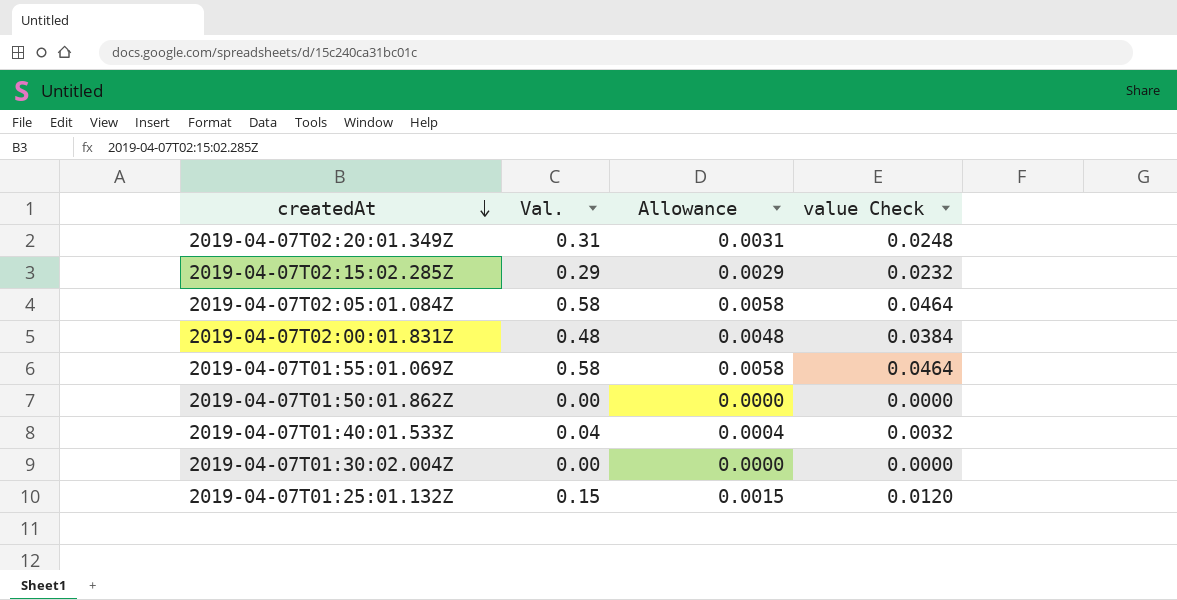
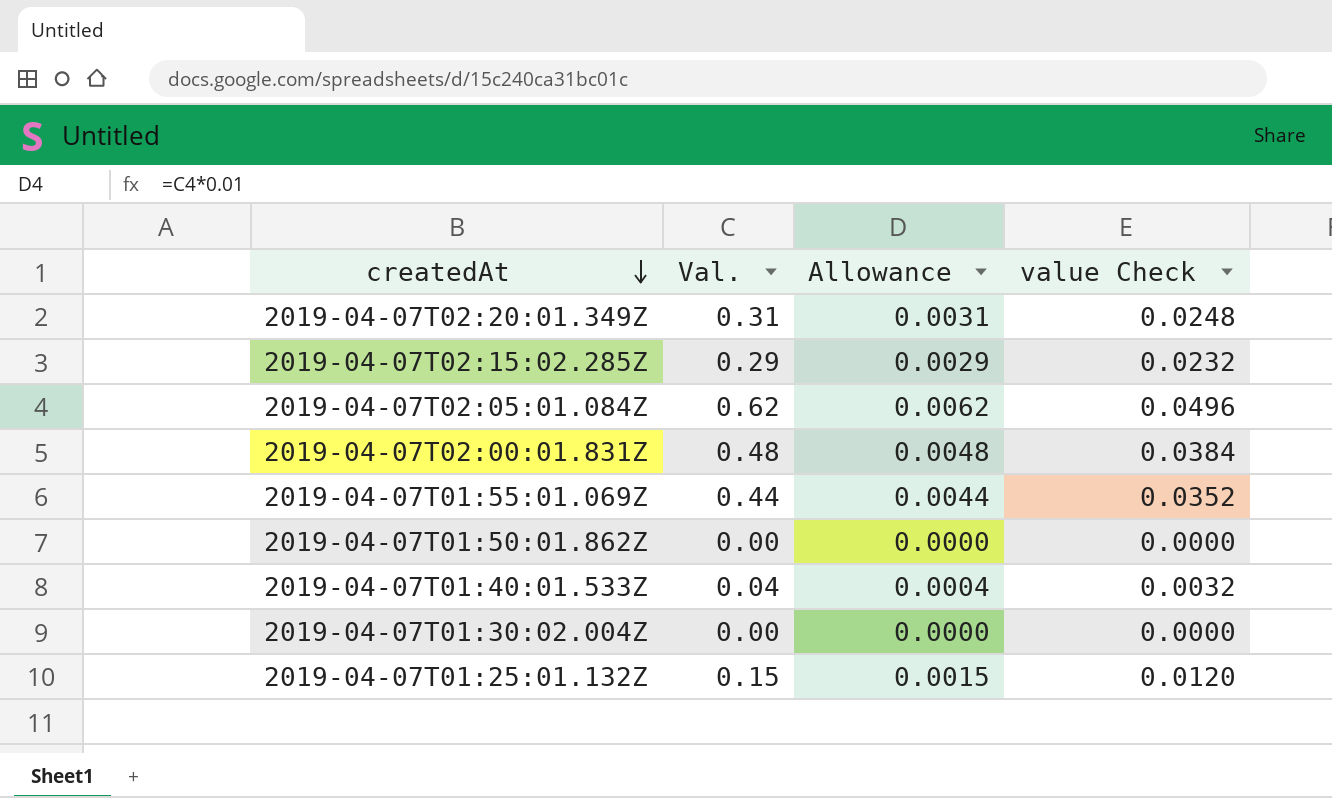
2019-04-07T02:05:01.084Z | Val.: 0.58 -> 0.62
2019-04-07T02:05:01.084Z | Allowance: 0.0058 -> 0.0062
2019-04-07T02:05:01.084Z | value Check: 0.0464 -> 0.0496
2019-04-07T01:55:01.069Z | Val.: 0.58 -> 0.44
2019-04-07T01:55:01.069Z | Allowance: 0.0058 -> 0.0044
2019-04-07T01:55:01.069Z | value Check: 0.0464 -> 0.0352

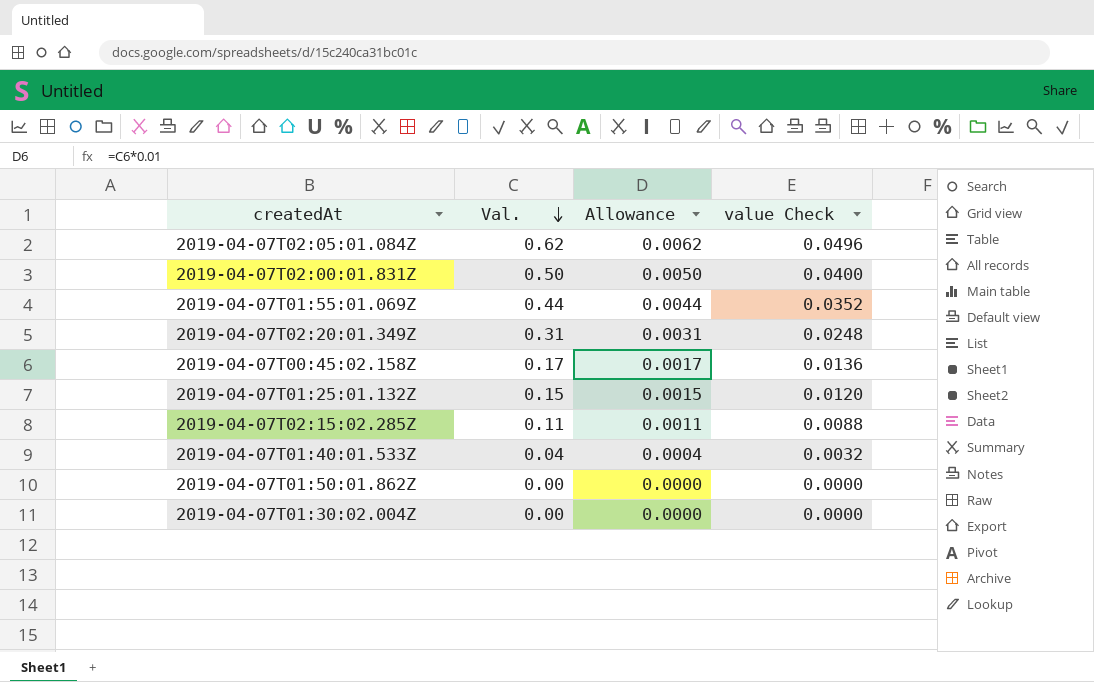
row order: createdAt descending -> Val. descending
2019-04-07T02:00:01.831Z | Val.: 0.48 -> 0.50
2019-04-07T02:00:01.831Z | Allowance: 0.0048 -> 0.0050
2019-04-07T02:00:01.831Z | value Check: 0.0384 -> 0.0400
row 2019-04-07T00:45:02.158Z: none -> 0.17 | 0.0017 | 0.0136
2019-04-07T02:15:02.285Z | Val.: 0.29 -> 0.11
2019-04-07T02:15:02.285Z | Allowance: 0.0029 -> 0.0011
2019-04-07T02:15:02.285Z | value Check: 0.0232 -> 0.0088

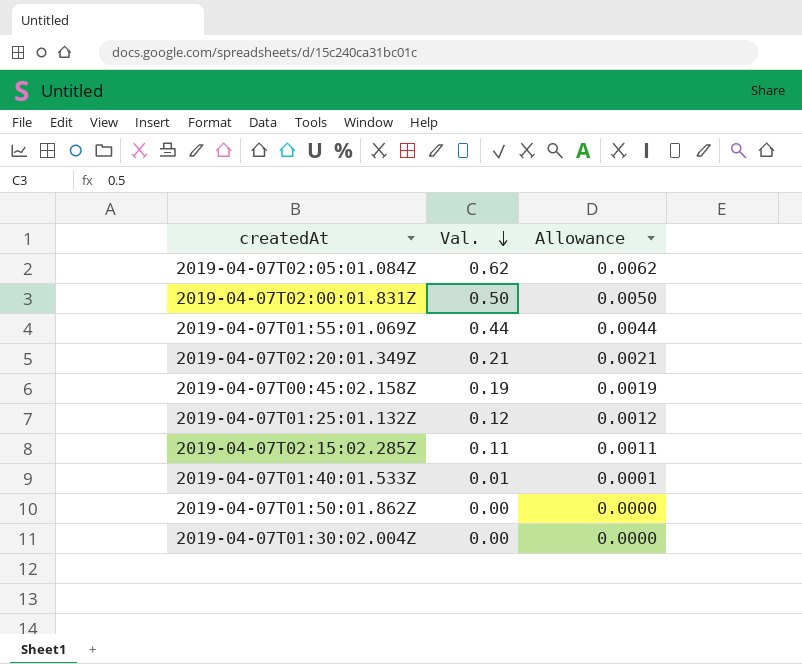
column value Check | formula: [Val.] * 0.08 -> none
2019-04-07T02:20:01.349Z | Val.: 0.31 -> 0.21
2019-04-07T02:20:01.349Z | Allowance: 0.0031 -> 0.0021
2019-04-07T00:45:02.158Z | Val.: 0.17 -> 0.19
2019-04-07T00:45:02.158Z | Allowance: 0.0017 -> 0.0019
2019-04-07T01:25:01.132Z | Val.: 0.15 -> 0.12
2019-04-07T01:25:01.132Z | Allowance: 0.0015 -> 0.0012
2019-04-07T01:40:01.533Z | Val.: 0.04 -> 0.01
2019-04-07T01:40:01.533Z | Allowance: 0.0004 -> 0.0001

